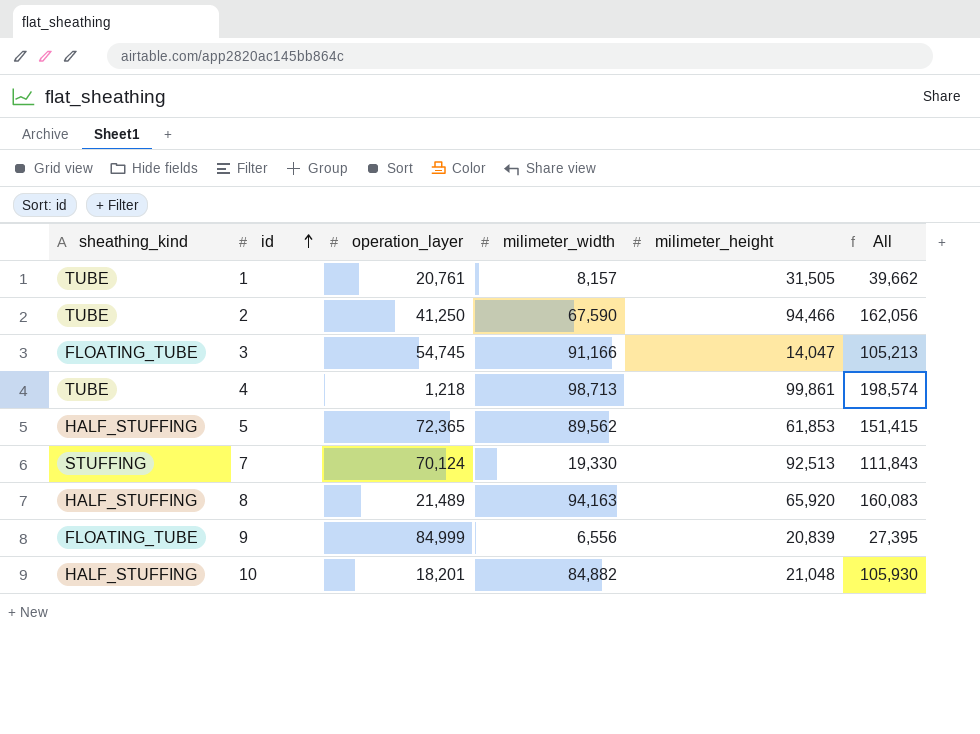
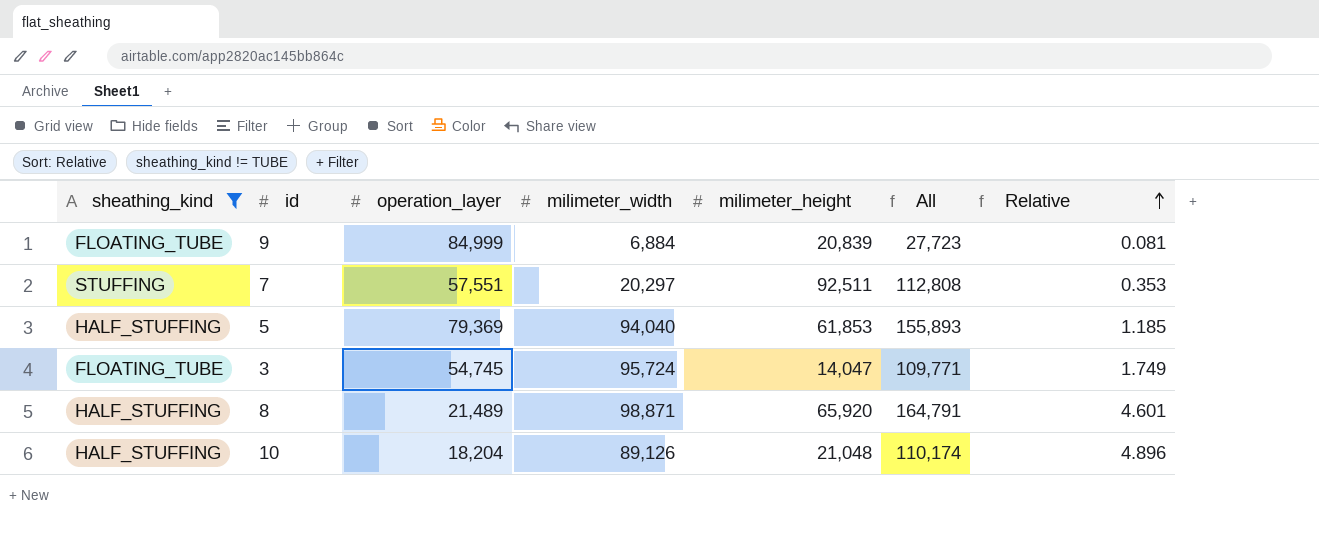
filter: none -> sheathing_kind != TUBE
row order: id ascending -> Relative ascending
column Relative | formula: none -> [milimeter_width] / [operation_layer]
9 | milimeter_width: 6,556 -> 6,884
9 | All: 27,395 -> 27,723
7 | operation_layer: 70,124 -> 57,551
7 | milimeter_width: 19,330 -> 20,297
7 | milimeter_height: 92,513 -> 92,511
7 | All: 111,843 -> 112,808
5 | operation_layer: 72,365 -> 79,369
5 | milimeter_width: 89,562 -> 94,040
5 | All: 151,415 -> 155,893
3 | milimeter_width: 91,166 -> 95,724
3 | All: 105,213 -> 109,771
8 | milimeter_width: 94,163 -> 98,871
8 | All: 160,083 -> 164,791
10 | operation_layer: 18,201 -> 18,204
10 | milimeter_width: 84,882 -> 89,126
10 | All: 105,930 -> 110,174

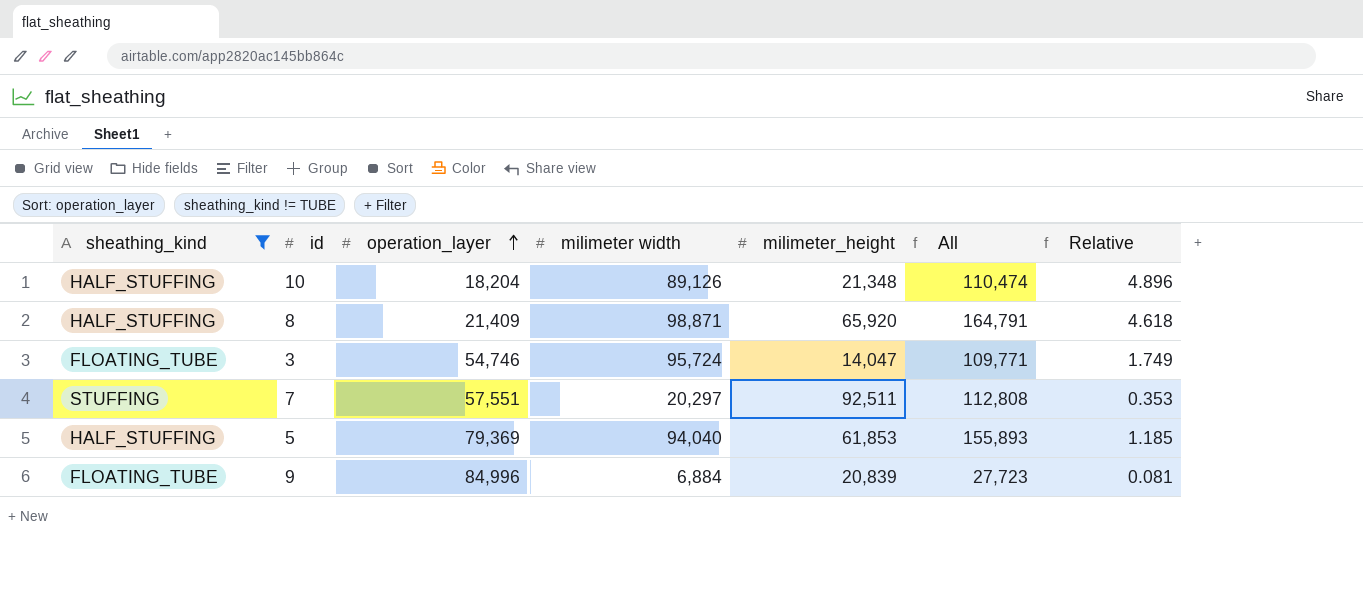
row order: Relative ascending -> operation_layer ascending
column name: milimeter_width -> milimeter width
10 | milimeter_height: 21,048 -> 21,348
10 | All: 110,174 -> 110,474
8 | operation_layer: 21,489 -> 21,409
8 | Relative: 4.601 -> 4.618
3 | operation_layer: 54,745 -> 54,746
9 | operation_layer: 84,999 -> 84,996

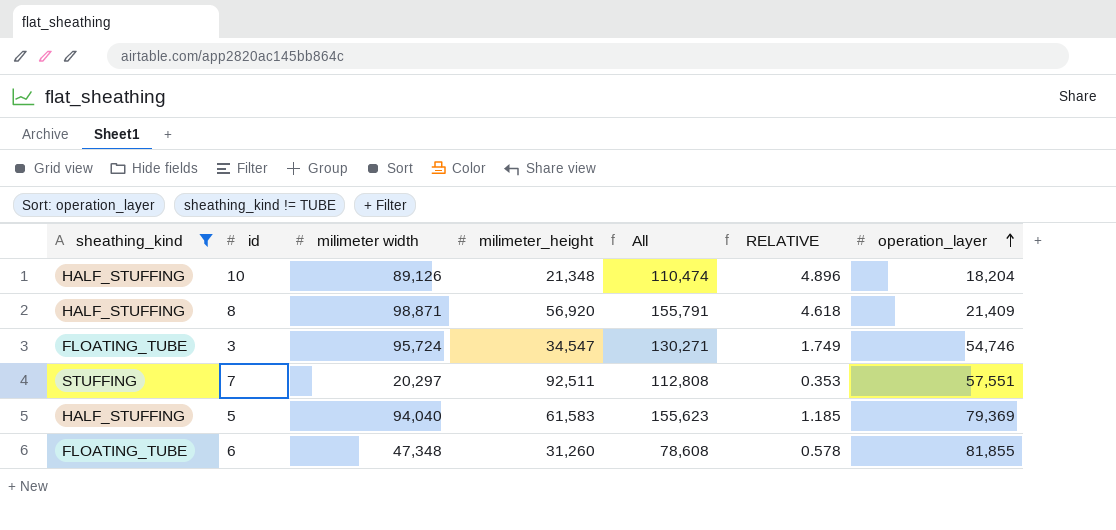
column name: Relative -> RELATIVE
column operation_layer | position: 3 -> 7
row 9: FLOATING_TUBE | 84,996 | 6,884 | 20,839 | 27,723 | 0.081 -> none
8 | milimeter_height: 65,920 -> 56,920
8 | All: 164,791 -> 155,791
3 | milimeter_height: 14,047 -> 34,547
3 | All: 109,771 -> 130,271
5 | milimeter_height: 61,853 -> 61,583
5 | All: 155,893 -> 155,623
row 6: none -> FLOATING_TUBE | 47,348 | 31,260 | 78,608 | 0.578 | 81,855

